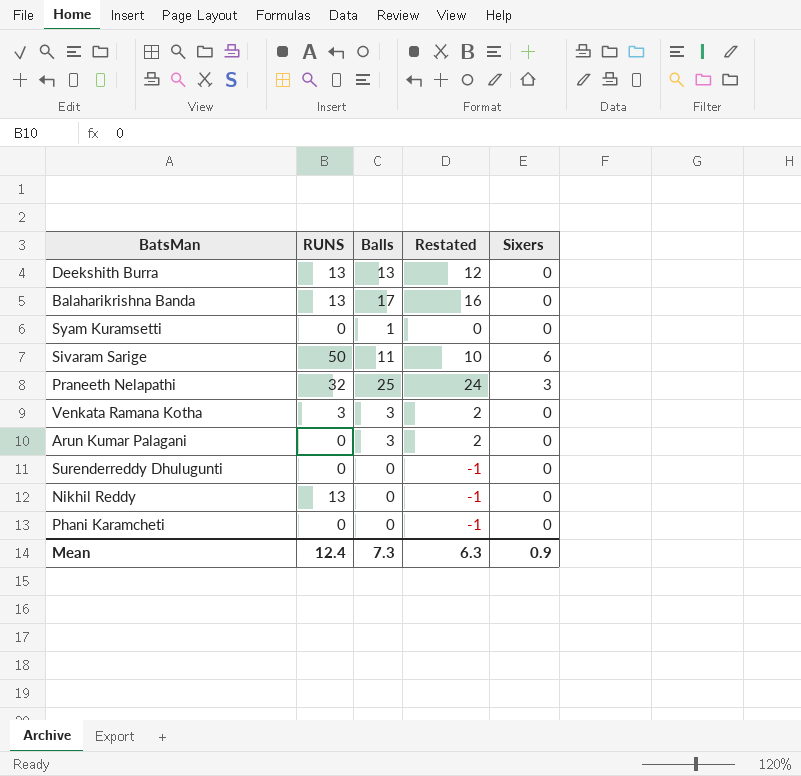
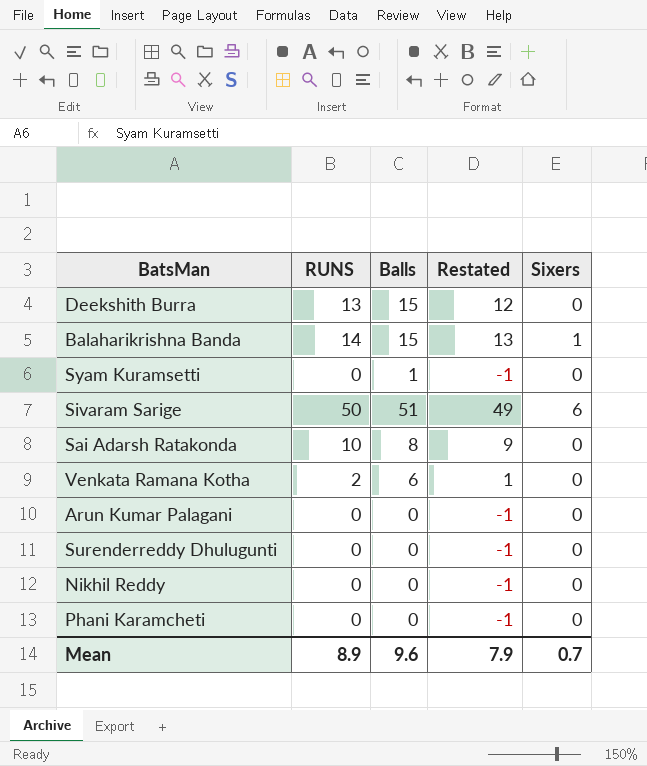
column Restated | formula: [Balls] - 1 -> [RUNS] - 1
row Praneeth Nelapathi: 32 | 25 | 24 | 3 -> none
Deekshith Burra | Balls: 13 -> 15
Balaharikrishna Banda | RUNS: 13 -> 14
Balaharikrishna Banda | Balls: 17 -> 15
Balaharikrishna Banda | Sixers: 0 -> 1
Sivaram Sarige | Balls: 11 -> 51
row Sai Adarsh Ratakonda: none -> 10 | 8 | 9 | 0
Venkata Ramana Kotha | RUNS: 3 -> 2
Venkata Ramana Kotha | Balls: 3 -> 6
Arun Kumar Palagani | Balls: 3 -> 0
Nikhil Reddy | RUNS: 13 -> 0
Mean | RUNS: 12.4 -> 8.9
Mean | Balls: 7.3 -> 9.6
Mean | Restated: 6.3 -> 7.9
Mean | Sixers: 0.9 -> 0.7

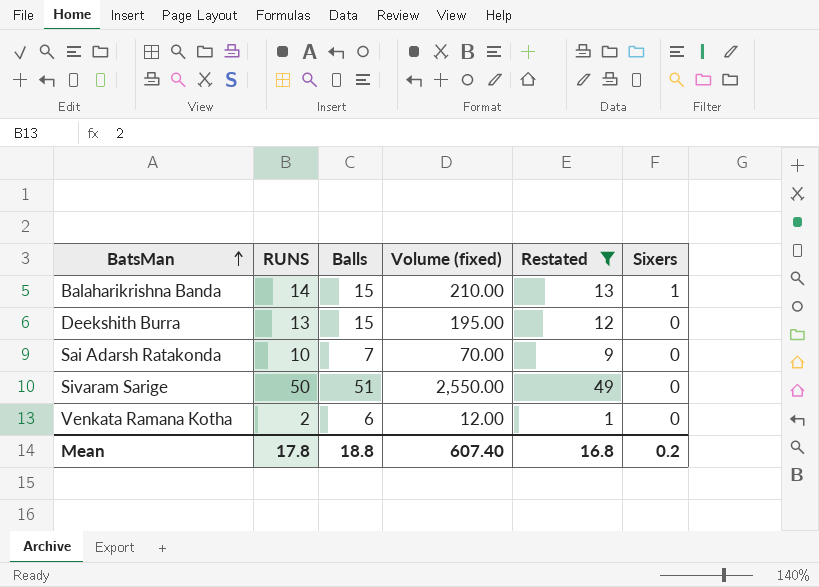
filter: none -> Restated != -1
row order: none -> BatsMan ascending
column Volume (fixed) | formula: none -> [RUNS] * [Balls]
Sai Adarsh Ratakonda | Balls: 8 -> 7
Sivaram Sarige | Sixers: 6 -> 0
Mean | RUNS: 8.9 -> 17.8
Mean | Balls: 9.6 -> 18.8
Mean | Restated: 7.9 -> 16.8
Mean | Sixers: 0.7 -> 0.2

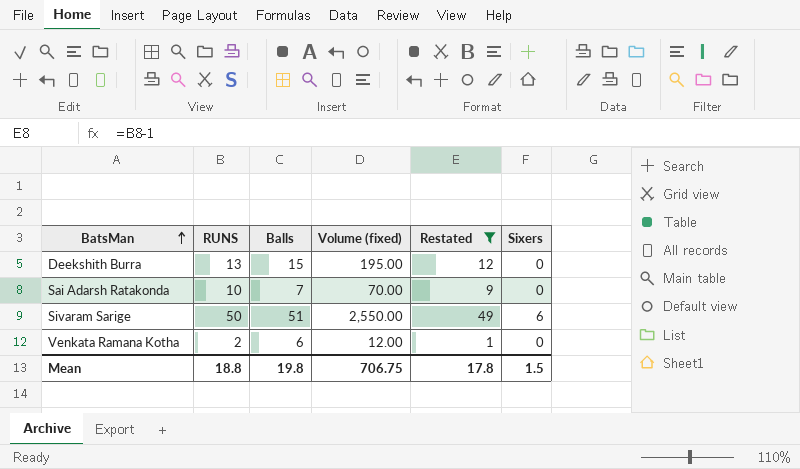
row Balaharikrishna Banda: 14 | 15 | 210.00 | 13 | 1 -> none
Sivaram Sarige | Sixers: 0 -> 6
Mean | RUNS: 17.8 -> 18.8
Mean | Balls: 18.8 -> 19.8
Mean | Volume (fixed): 607.40 -> 706.75
Mean | Restated: 16.8 -> 17.8
Mean | Sixers: 0.2 -> 1.5

